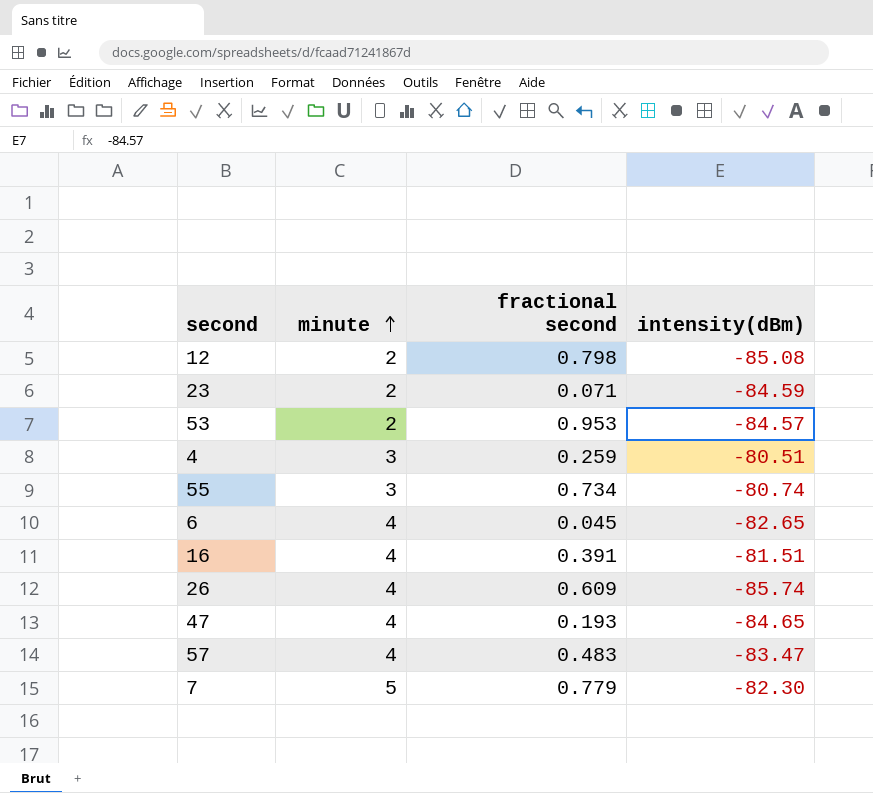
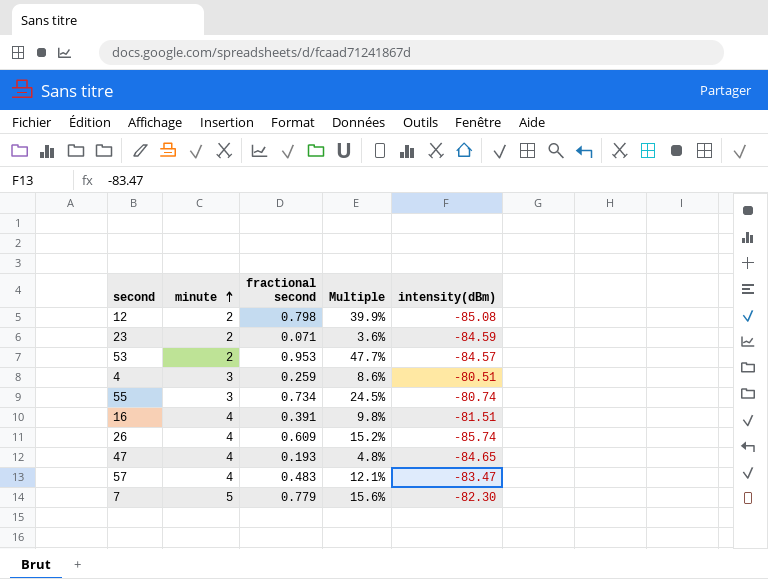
column Multiple | formula: none -> [fractional second] / [minute]
row 6: 4 | 0.045 | -82.65 -> none

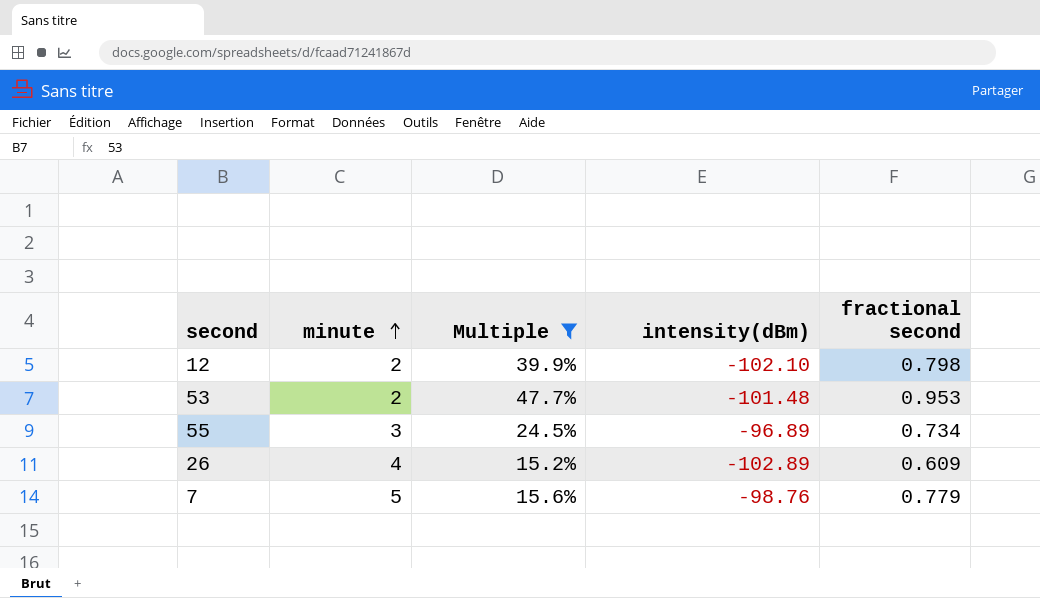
filter: none -> Multiple >= 15.2%
column fractional second | position: 3 -> 5
12 | intensity(dBm): -85.08 -> -102.10
53 | intensity(dBm): -84.57 -> -101.48
55 | intensity(dBm): -80.74 -> -96.89
26 | intensity(dBm): -85.74 -> -102.89
7 | intensity(dBm): -82.30 -> -98.76

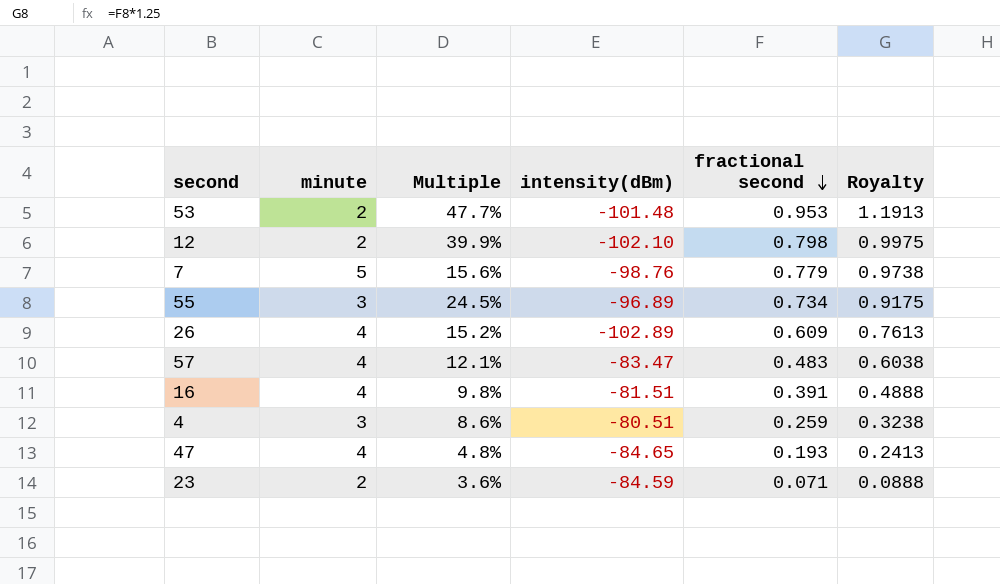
filter: Multiple >= 15.2% -> none
row order: minute ascending -> fractional second descending
column Royalty | formula: none -> [fractional second] * 1.25

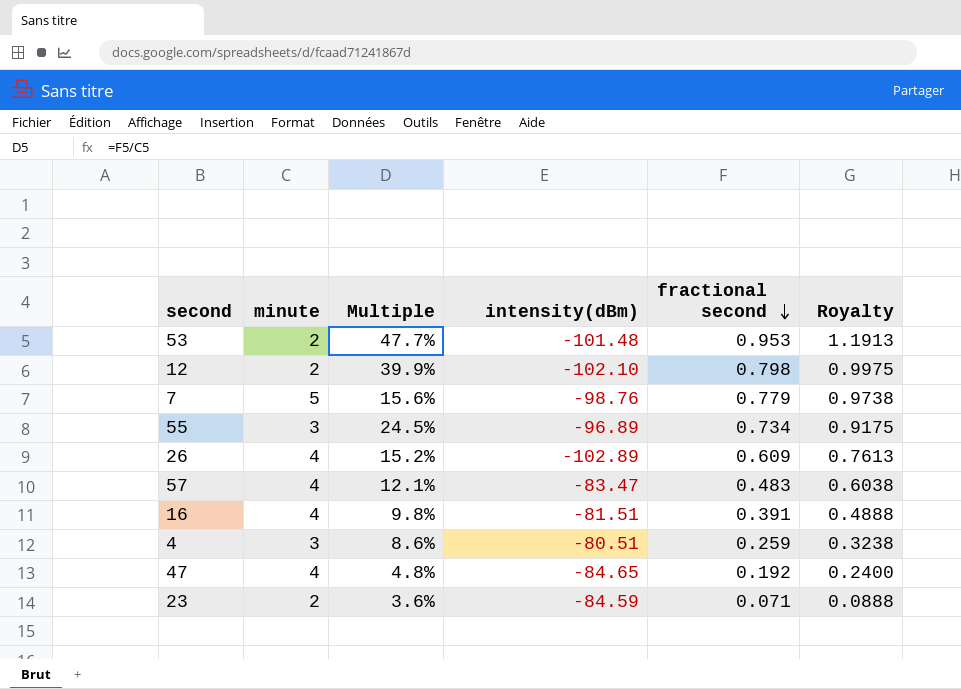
47 | fractional second: 0.193 -> 0.192
47 | Royalty: 0.2413 -> 0.2400

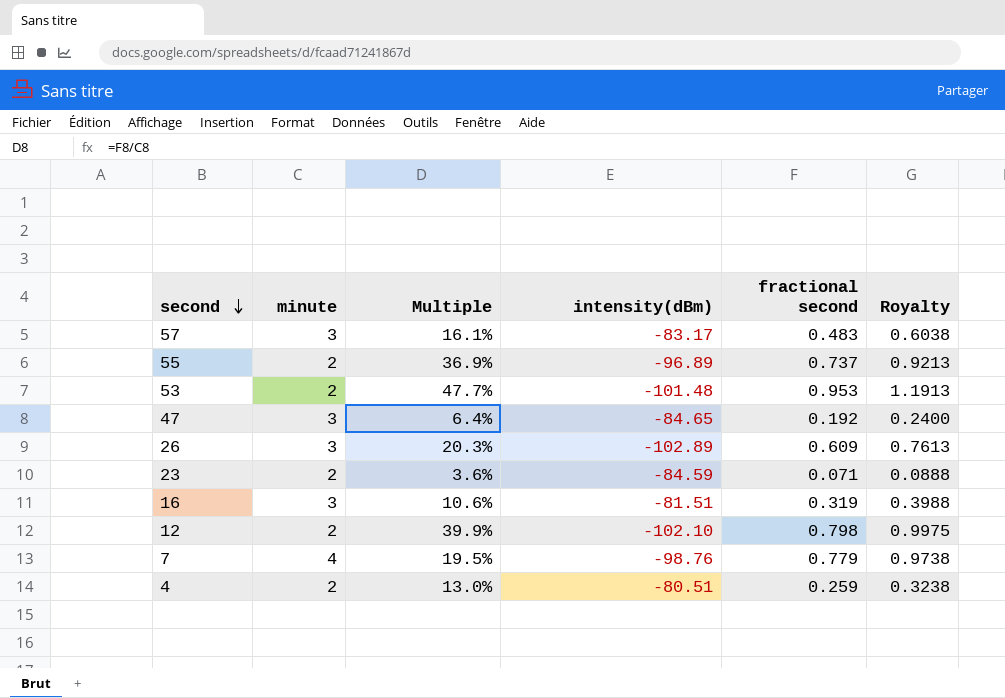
row order: fractional second descending -> second descending
57 | minute: 4 -> 3
57 | Multiple: 12.1% -> 16.1%
57 | intensity(dBm): -83.47 -> -83.17
55 | minute: 3 -> 2
55 | Multiple: 24.5% -> 36.9%
55 | fractional second: 0.734 -> 0.737
55 | Royalty: 0.9175 -> 0.9213
47 | minute: 4 -> 3
47 | Multiple: 4.8% -> 6.4%
26 | minute: 4 -> 3
26 | Multiple: 15.2% -> 20.3%
16 | minute: 4 -> 3
16 | Multiple: 9.8% -> 10.6%
16 | fractional second: 0.391 -> 0.319
16 | Royalty: 0.4888 -> 0.3988
7 | minute: 5 -> 4
7 | Multiple: 15.6% -> 19.5%
4 | minute: 3 -> 2
4 | Multiple: 8.6% -> 13.0%

